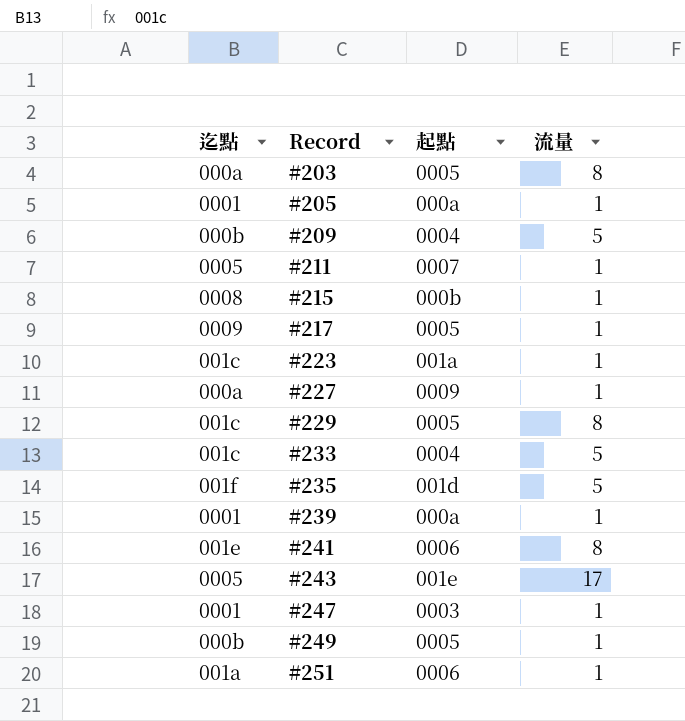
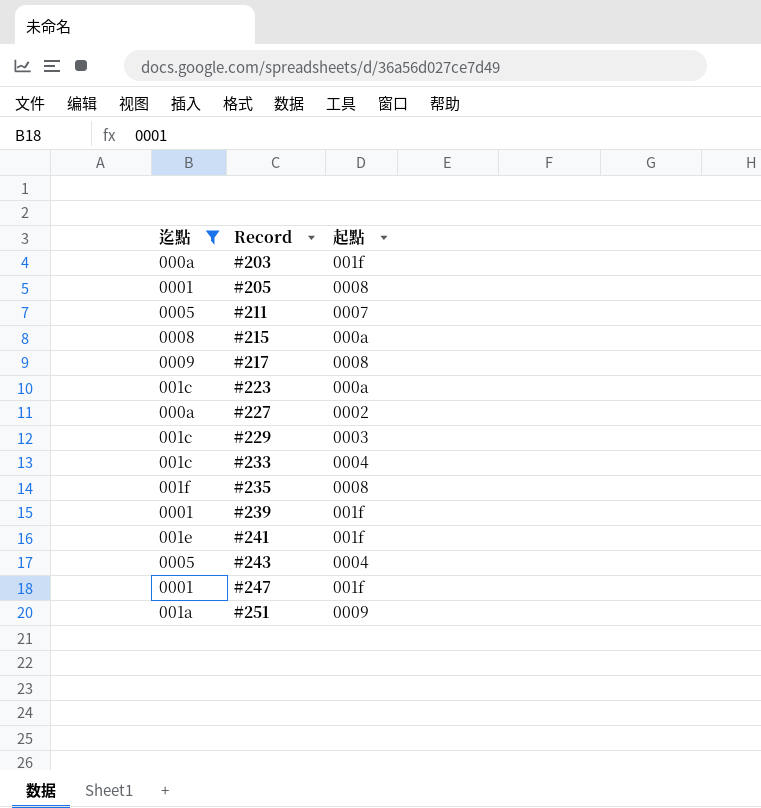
filter: none -> 迄點 != 000b
column 流量 | position: 4 -> none
#203 | 起點: 0005 -> 001f
#205 | 起點: 000a -> 0008
#215 | 起點: 000b -> 000a
#217 | 起點: 0005 -> 0008
#223 | 起點: 001a -> 000a
#227 | 起點: 0009 -> 0002
#229 | 起點: 0005 -> 0003
#235 | 起點: 001d -> 0008
#239 | 起點: 000a -> 001f
#241 | 起點: 0006 -> 001f
#243 | 起點: 001e -> 0004
#247 | 起點: 0003 -> 001f
#251 | 起點: 0006 -> 0009

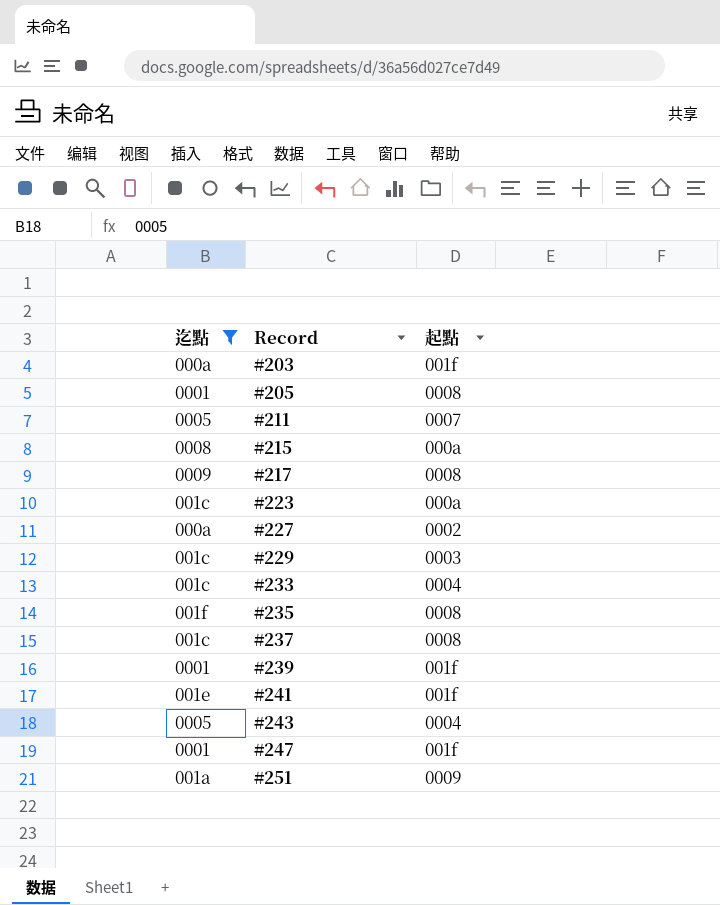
row #237: none -> 001c | 0008

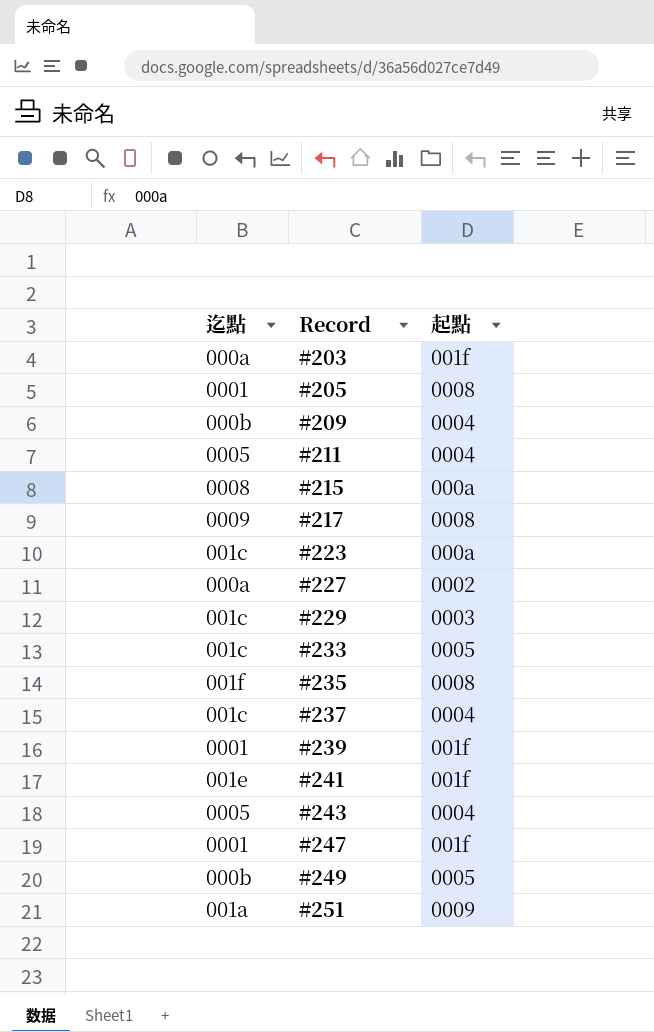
filter: 迄點 != 000b -> none
#211 | 起點: 0007 -> 0004
#233 | 起點: 0004 -> 0005
#237 | 起點: 0008 -> 0004

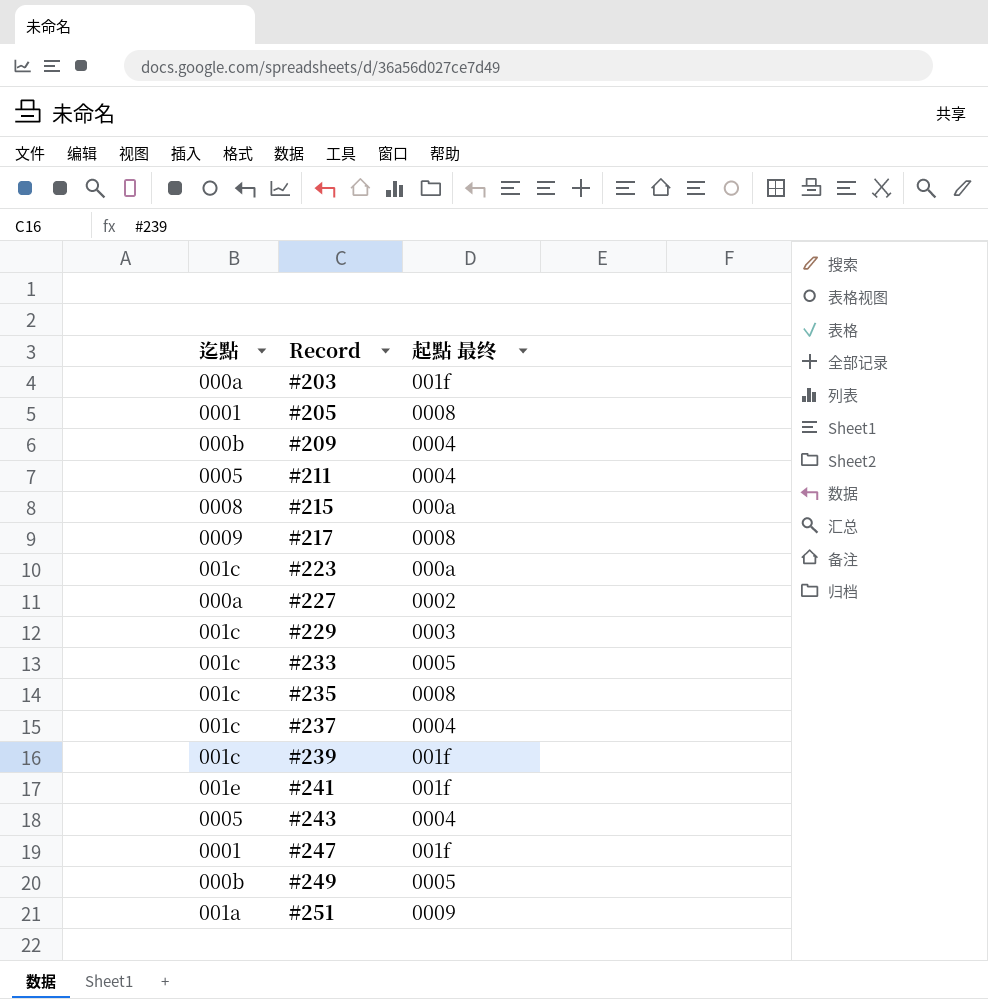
column name: 起點 -> 起點 最终
#235 | 迄點: 001f -> 001c
#239 | 迄點: 0001 -> 001c

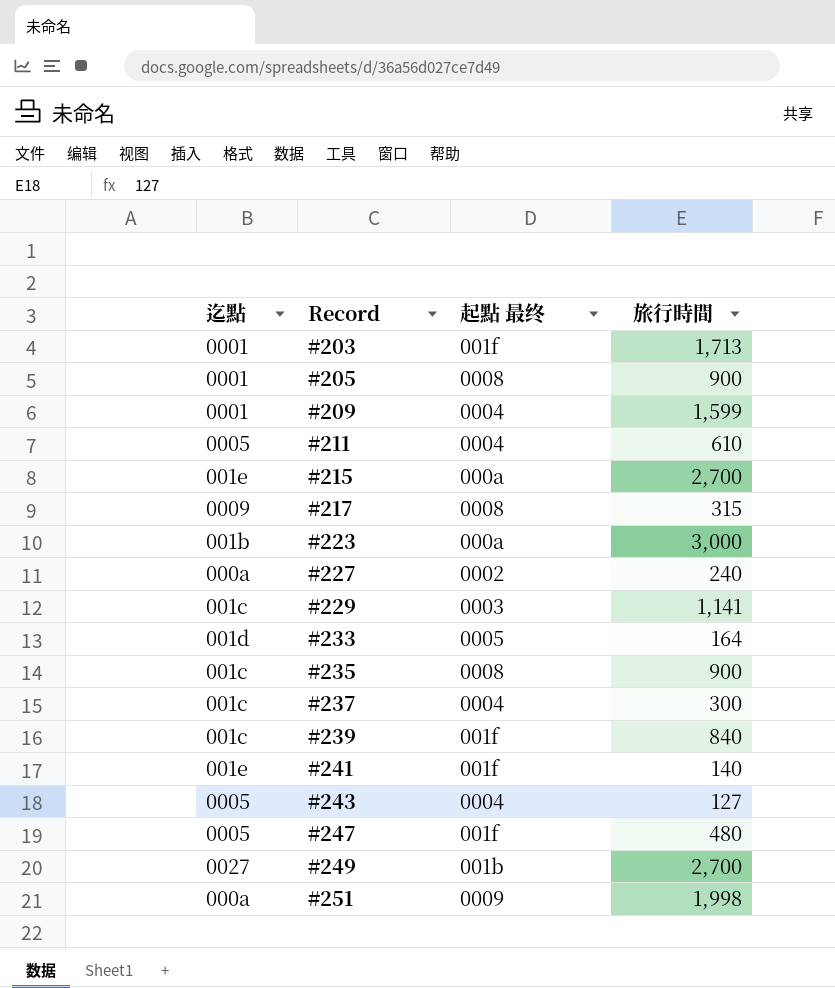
column 旅行時間 | position: none -> 4
#203 | 迄點: 000a -> 0001
#209 | 迄點: 000b -> 0001
#215 | 迄點: 0008 -> 001e
#223 | 迄點: 001c -> 001b
#233 | 迄點: 001c -> 001d
#247 | 迄點: 0001 -> 0005
#249 | 迄點: 000b -> 0027
#249 | 起點 最终: 0005 -> 001b
#251 | 迄點: 001a -> 000a

